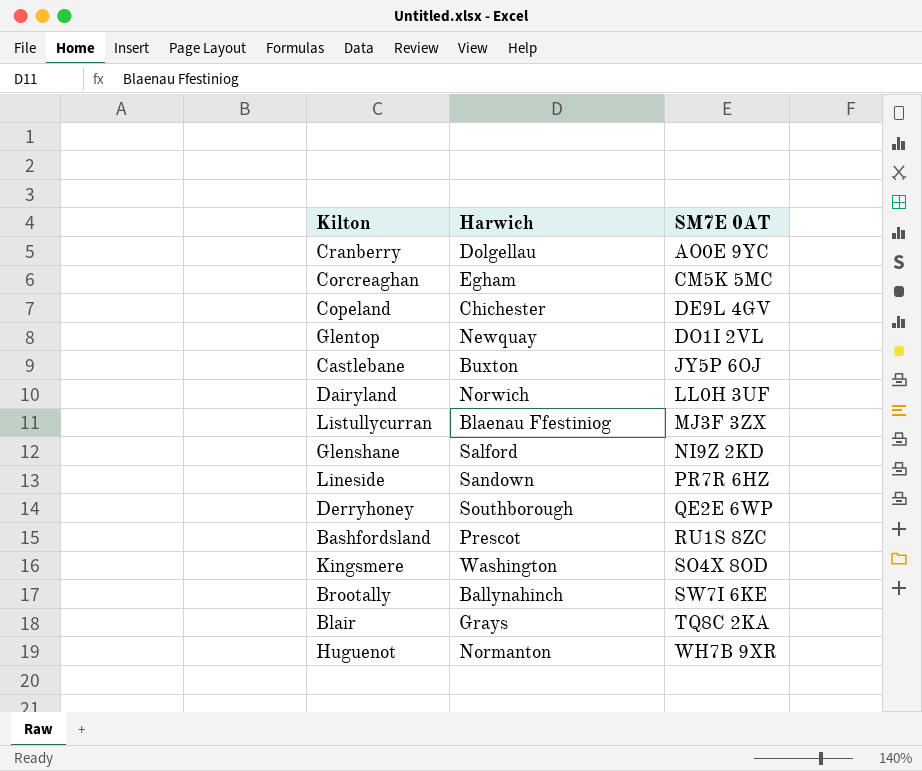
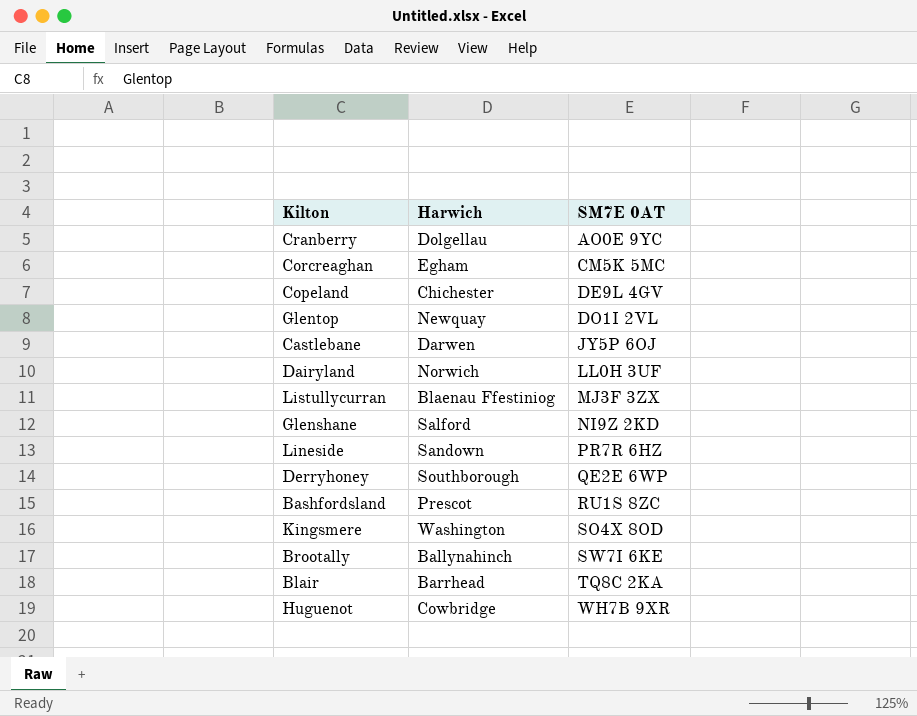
Castlebane | Harwich: Buxton -> Darwen
Blair | Harwich: Grays -> Barrhead
Huguenot | Harwich: Normanton -> Cowbridge

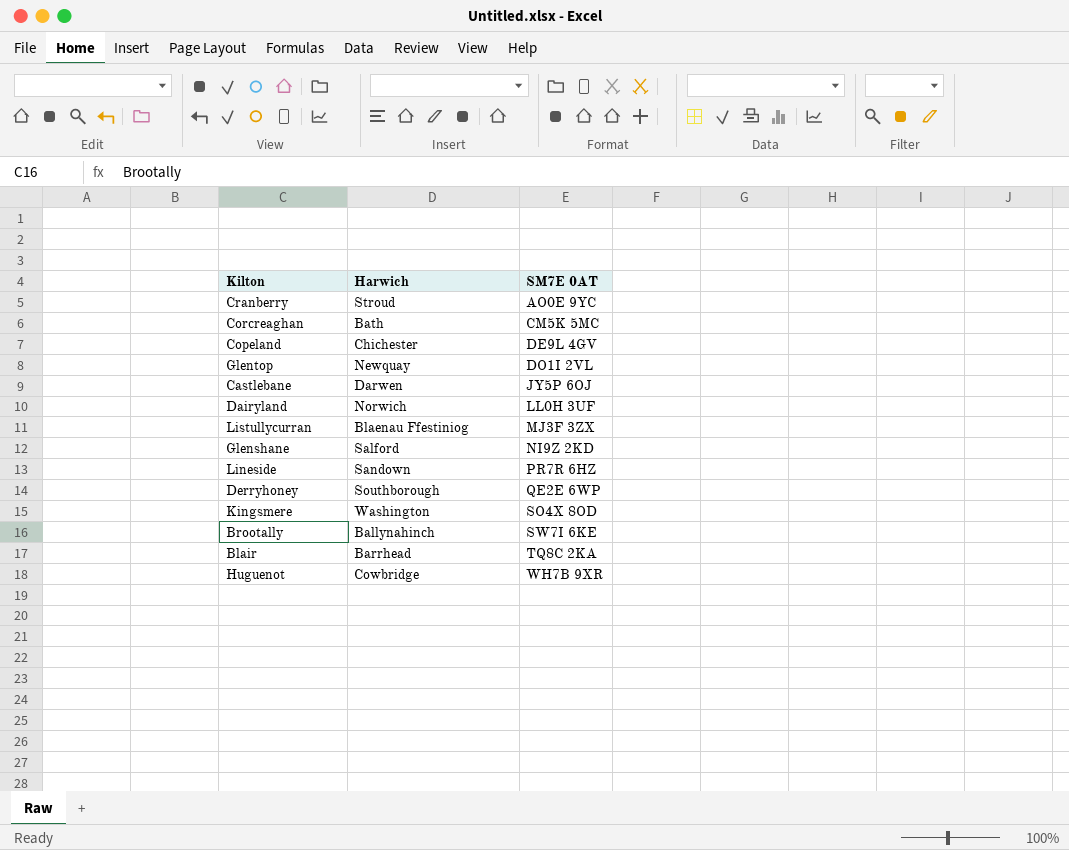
row Bashfordsland: Prescot | RU1S 8ZC -> none
Cranberry | Harwich: Dolgellau -> Stroud
Corcreaghan | Harwich: Egham -> Bath

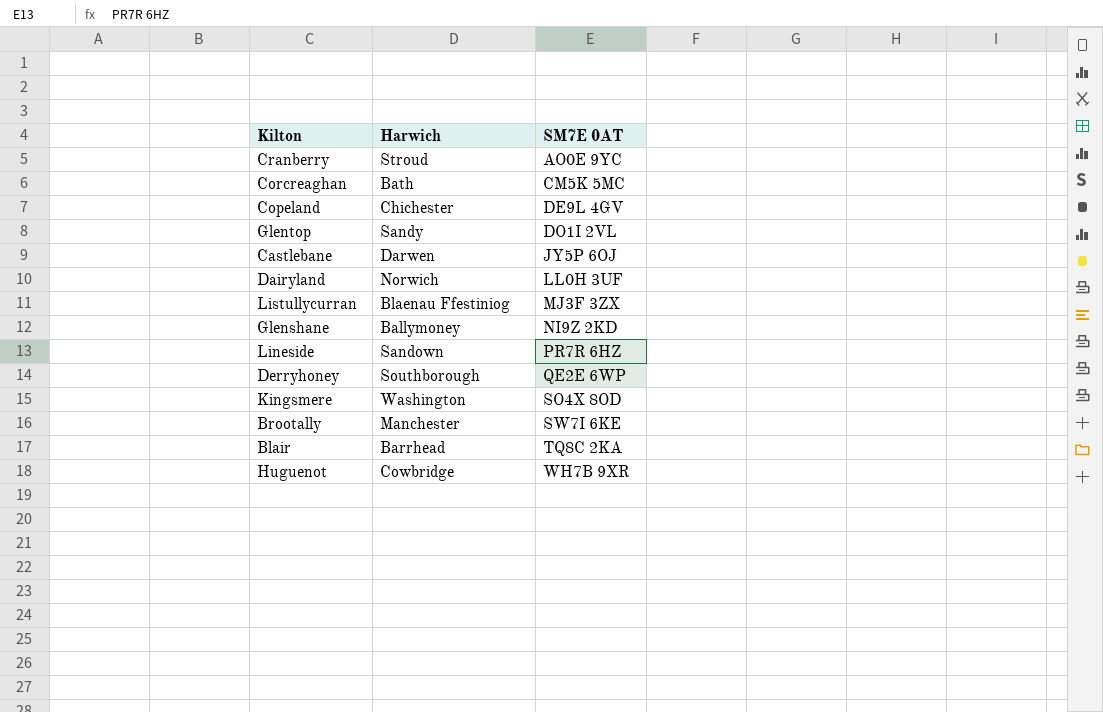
Glentop | Harwich: Newquay -> Sandy
Glenshane | Harwich: Salford -> Ballymoney
Brootally | Harwich: Ballynahinch -> Manchester

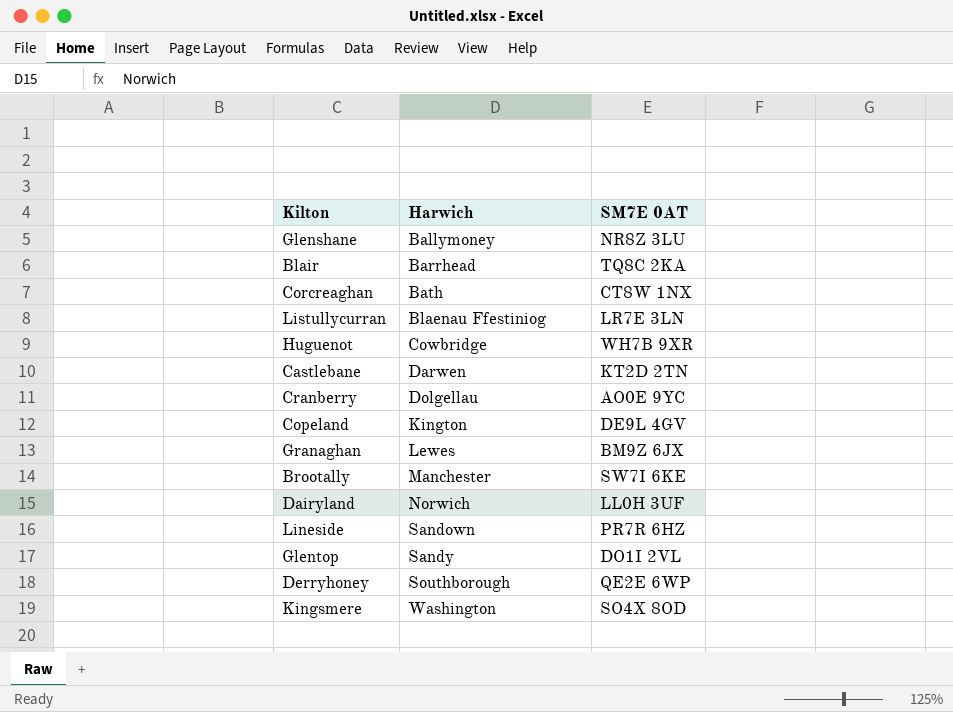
row order: SM7E 0AT ascending -> Harwich ascending
Glenshane | SM7E 0AT: NI9Z 2KD -> NR8Z 3LU
Corcreaghan | SM7E 0AT: CM5K 5MC -> CT8W 1NX
Listullycurran | SM7E 0AT: MJ3F 3ZX -> LR7E 3LN
Castlebane | SM7E 0AT: JY5P 6OJ -> KT2D 2TN
Cranberry | Harwich: Stroud -> Dolgellau
Copeland | Harwich: Chichester -> Kington
row Granaghan: none -> Lewes | BM9Z 6JX

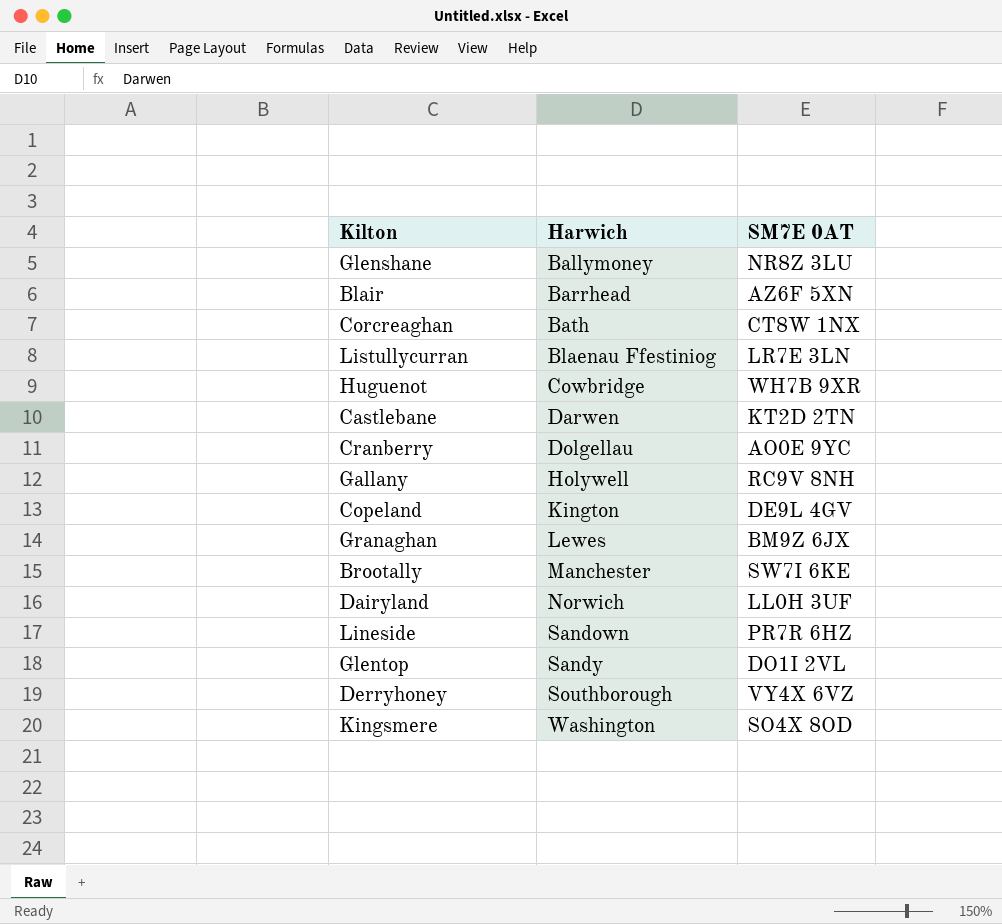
Blair | SM7E 0AT: TQ8C 2KA -> AZ6F 5XN
row Gallany: none -> Holywell | RC9V 8NH
Derryhoney | SM7E 0AT: QE2E 6WP -> VY4X 6VZ

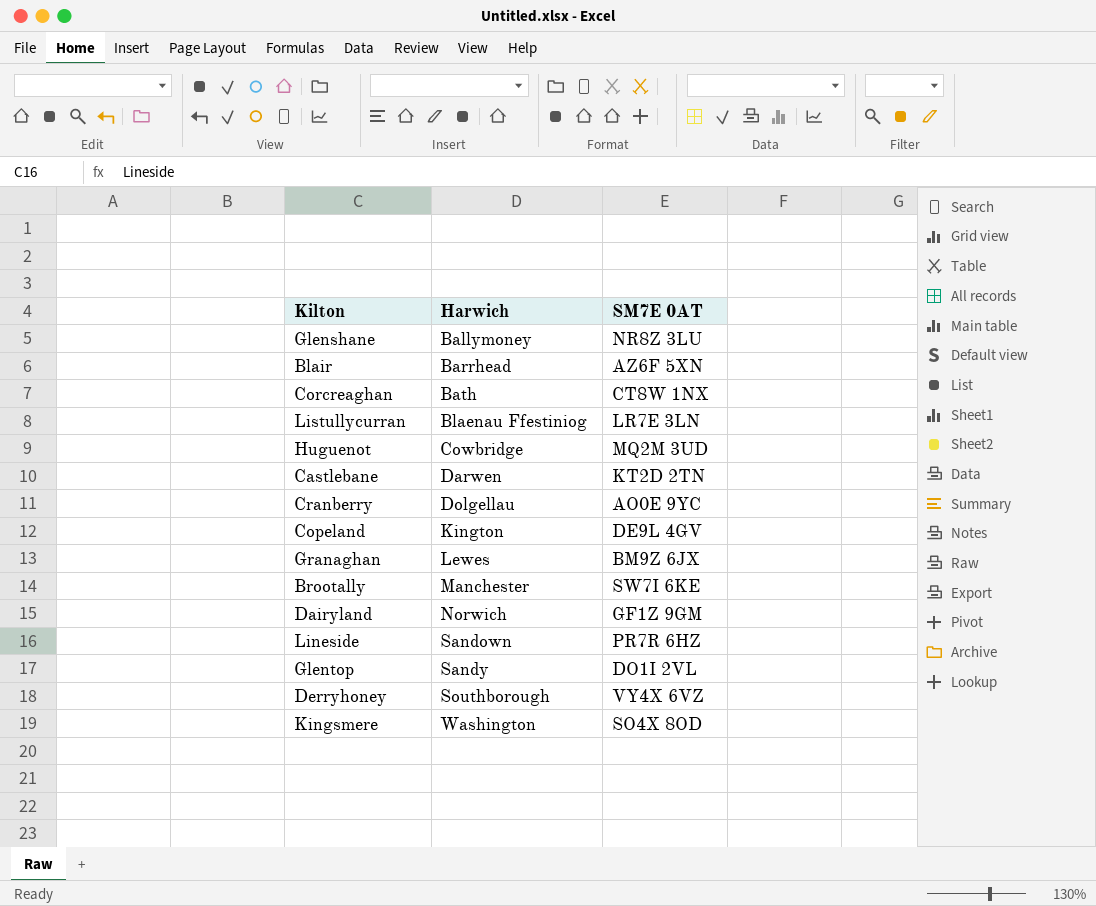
row Gallany: Holywell | RC9V 8NH -> none
Huguenot | SM7E 0AT: WH7B 9XR -> MQ2M 3UD
Dairyland | SM7E 0AT: LL0H 3UF -> GF1Z 9GM

